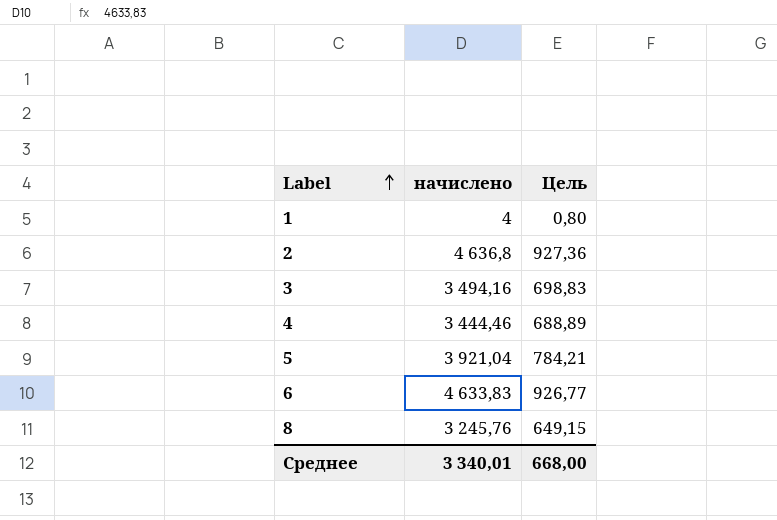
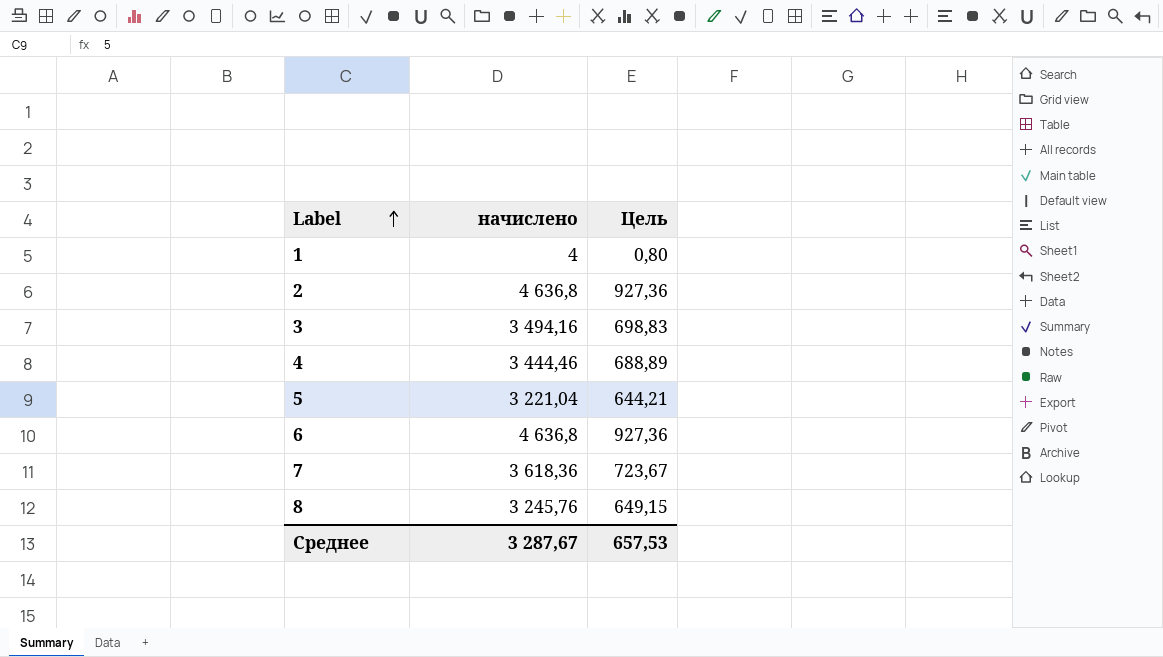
5 | начислено: 3 921,04 -> 3 221,04
5 | Цель: 784,21 -> 644,21
6 | начислено: 4 633,83 -> 4 636,8
6 | Цель: 926,77 -> 927,36
row 7: none -> 3 618,36 | 723,67
Среднее | начислено: 3 340,01 -> 3 287,67
Среднее | Цель: 668,00 -> 657,53

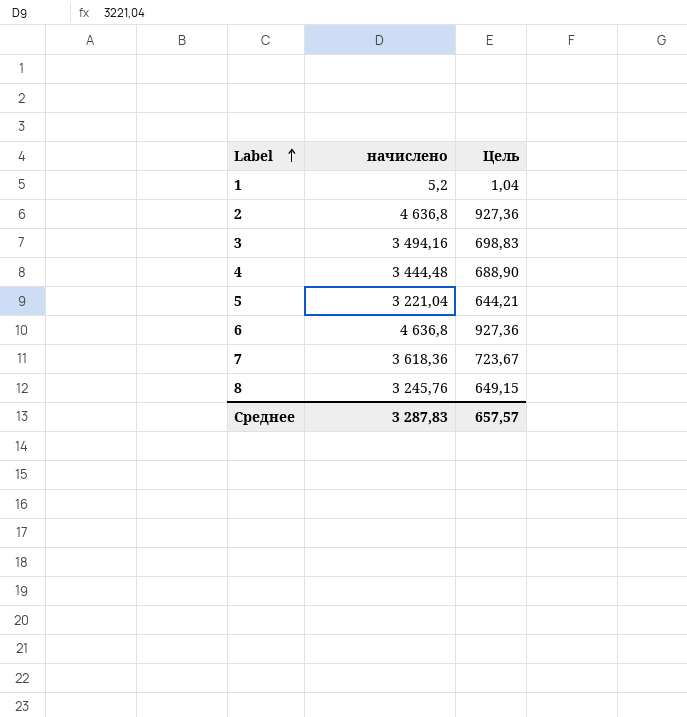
1 | начислено: 4 -> 5,2
1 | Цель: 0,80 -> 1,04
4 | начислено: 3 444,46 -> 3 444,48
4 | Цель: 688,89 -> 688,90
Среднее | начислено: 3 287,67 -> 3 287,83
Среднее | Цель: 657,53 -> 657,57

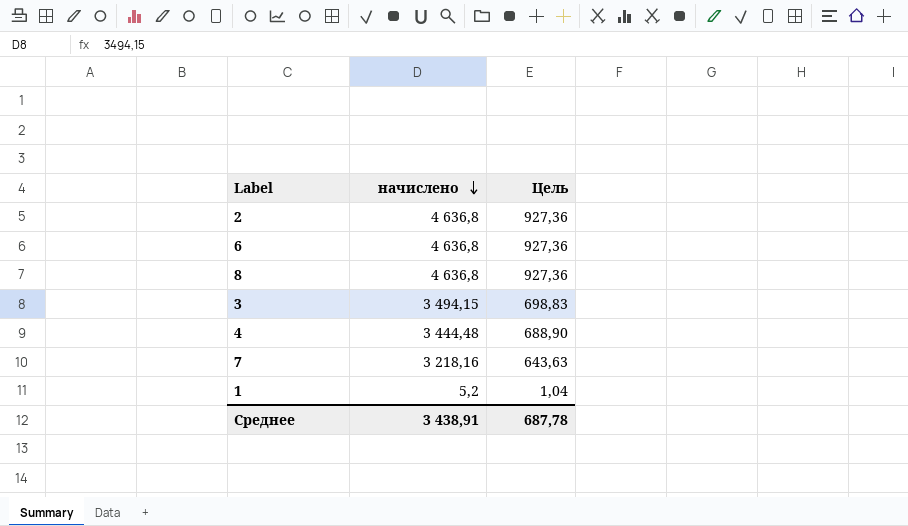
row order: Label ascending -> начислено descending
row 5: 3 221,04 | 644,21 -> none
8 | начислено: 3 245,76 -> 4 636,8
8 | Цель: 649,15 -> 927,36
3 | начислено: 3 494,16 -> 3 494,15
7 | начислено: 3 618,36 -> 3 218,16
7 | Цель: 723,67 -> 643,63
Среднее | начислено: 3 287,83 -> 3 438,91
Среднее | Цель: 657,57 -> 687,78

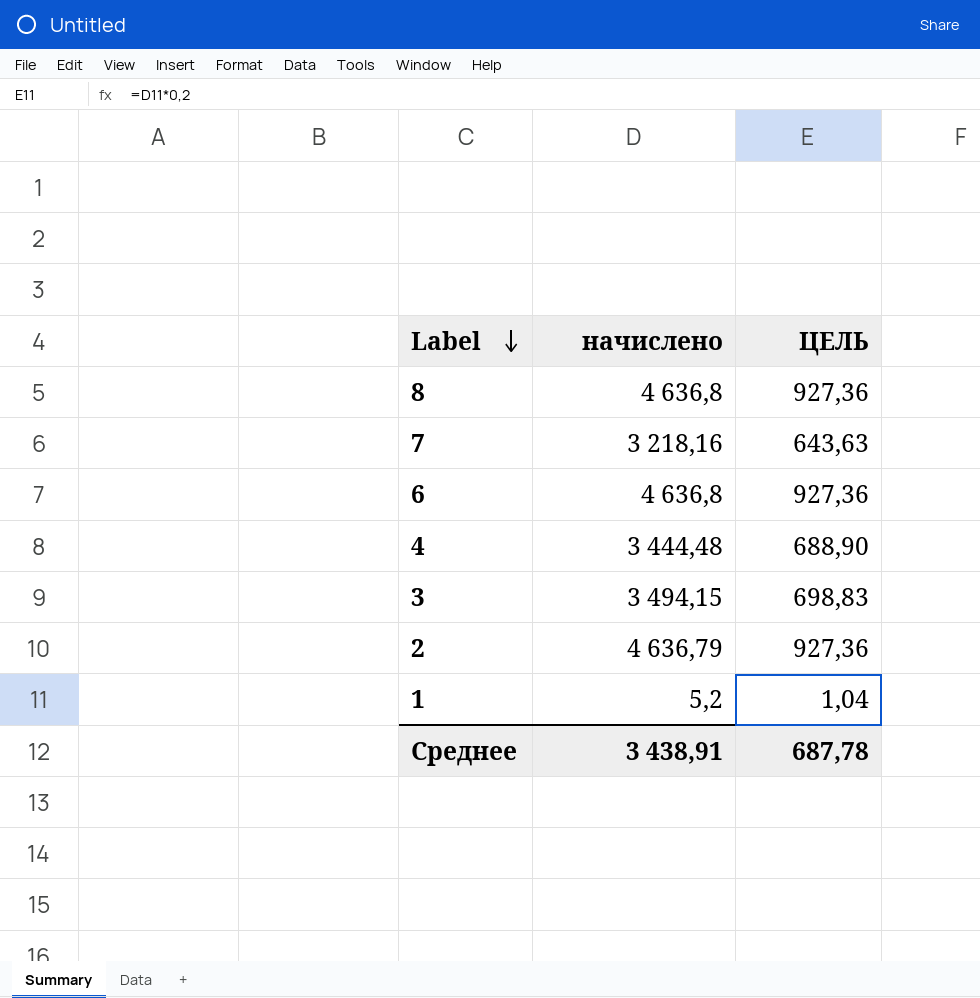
row order: начислено descending -> Label descending
column name: Цель -> ЦЕЛЬ
2 | начислено: 4 636,8 -> 4 636,79

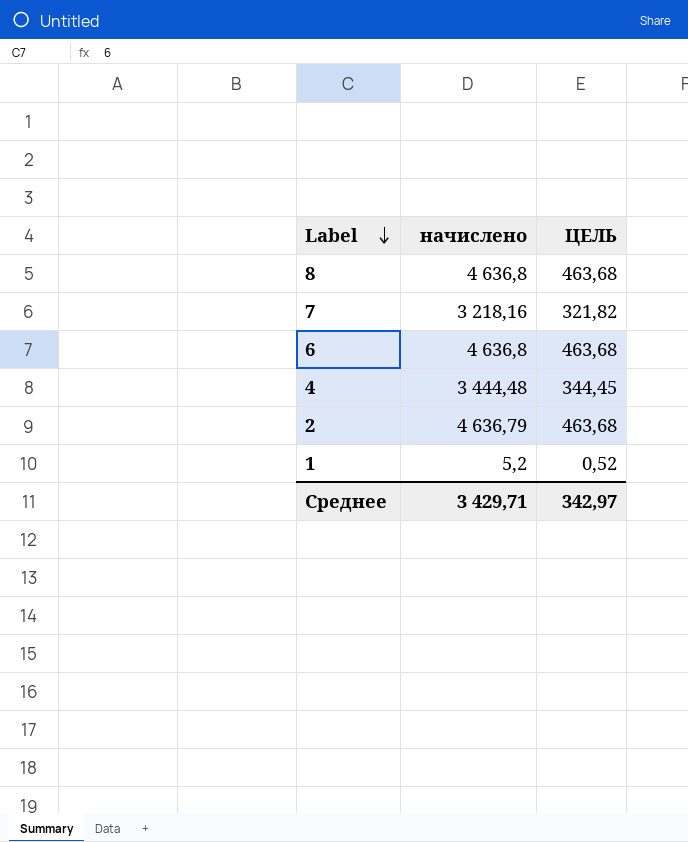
column ЦЕЛЬ | formula: [начислено] * 0,2 -> [начислено] * 0,1
row 3: 3 494,15 | 698,83 -> none
Среднее | начислено: 3 438,91 -> 3 429,71
Среднее | ЦЕЛЬ: 687,78 -> 342,97

